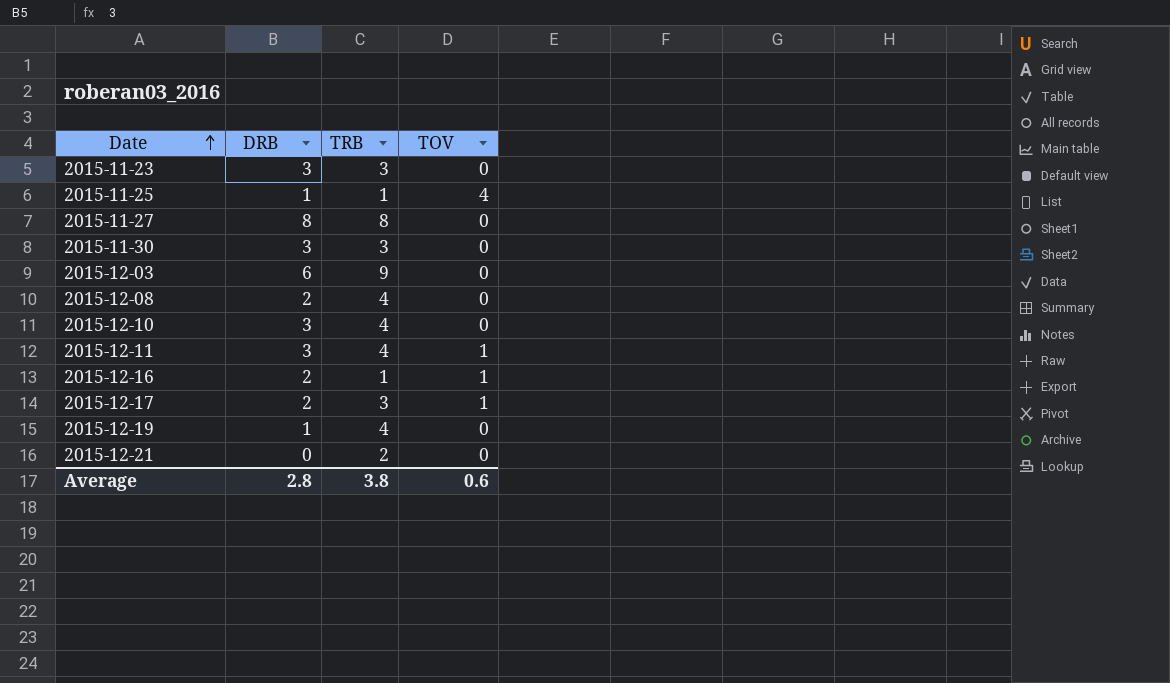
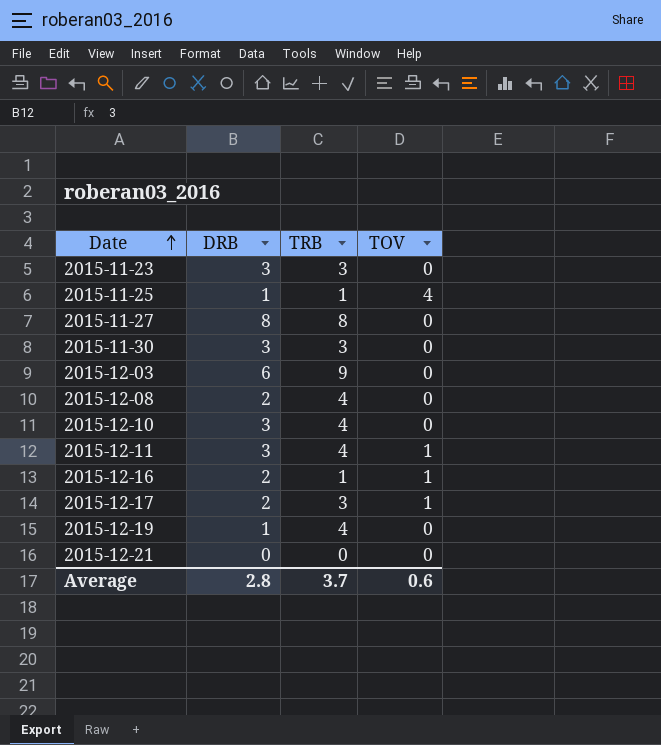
2015-12-21 | TRB: 2 -> 0
Average | TRB: 3.8 -> 3.7

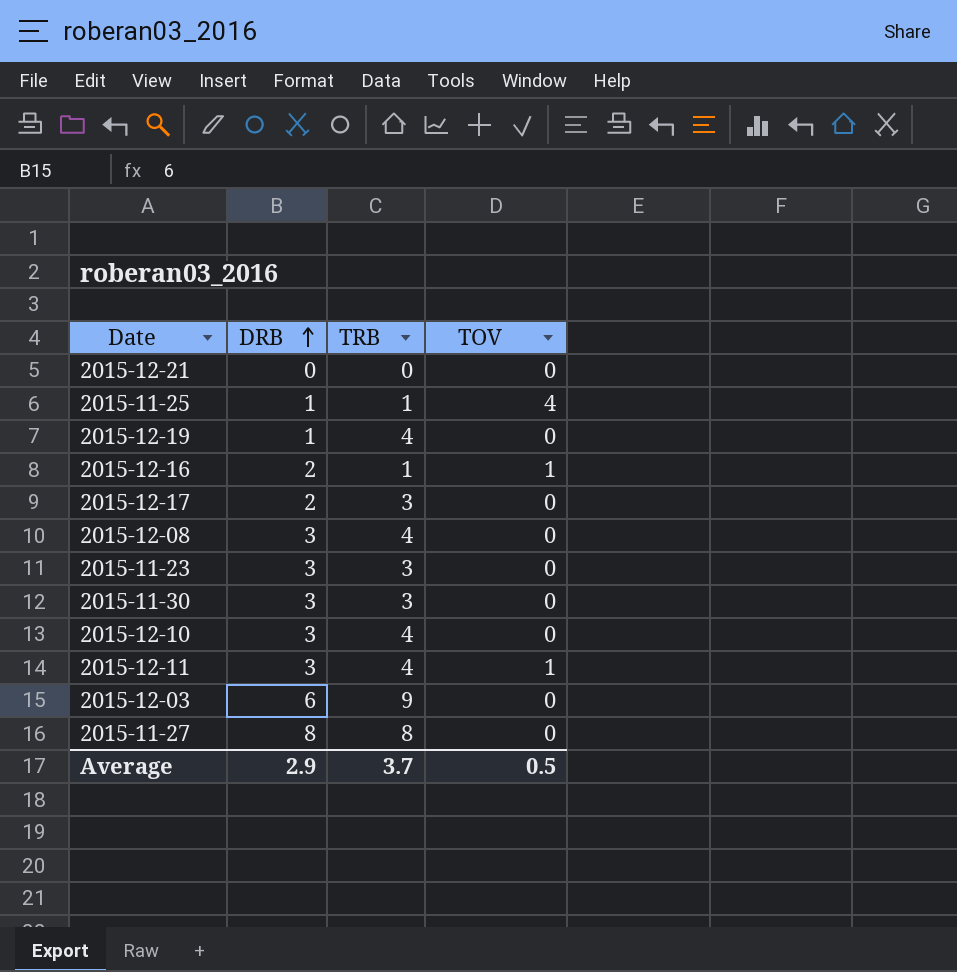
row order: Date ascending -> DRB ascending
2015-12-17 | TOV: 1 -> 0
2015-12-08 | DRB: 2 -> 3
Average | DRB: 2.8 -> 2.9
Average | TOV: 0.6 -> 0.5

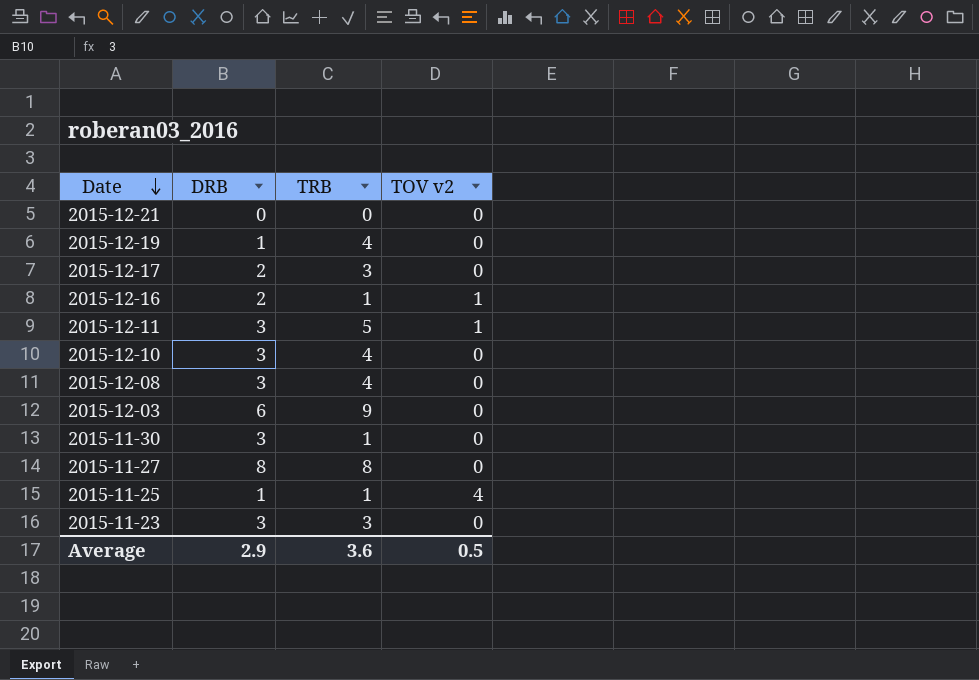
row order: DRB ascending -> Date descending
column name: TOV -> TOV v2
2015-12-11 | TRB: 4 -> 5
2015-11-30 | TRB: 3 -> 1
Average | TRB: 3.7 -> 3.6

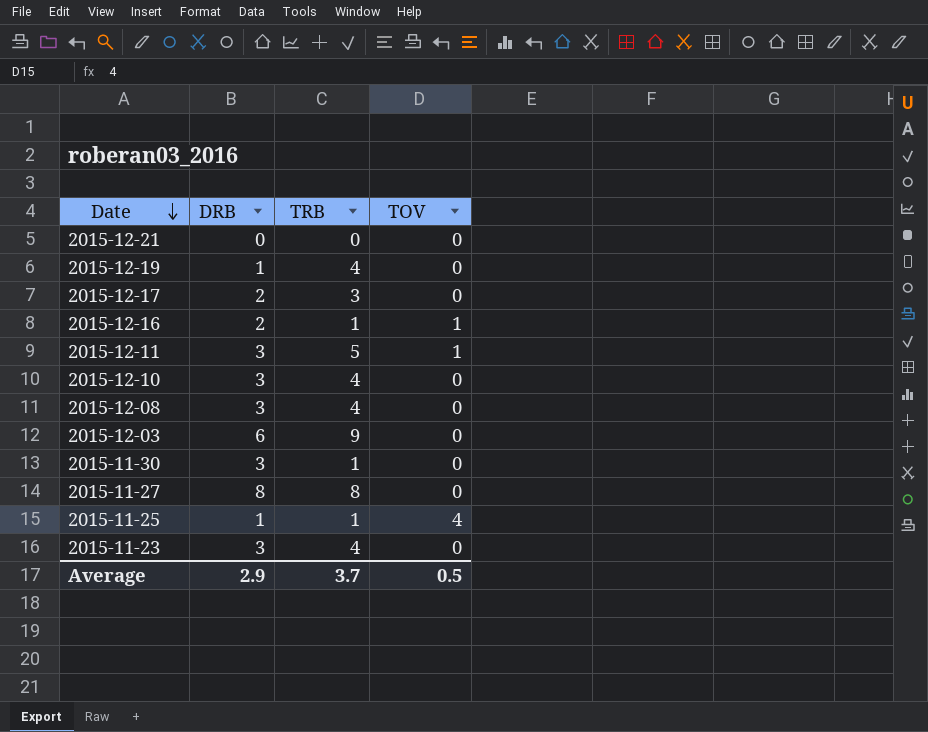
column name: TOV v2 -> TOV
2015-11-23 | TRB: 3 -> 4
Average | TRB: 3.6 -> 3.7

